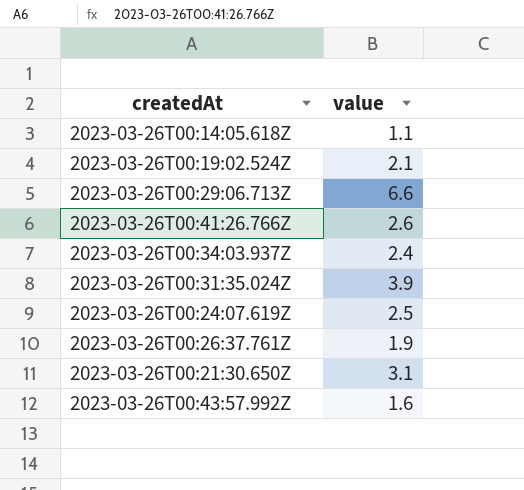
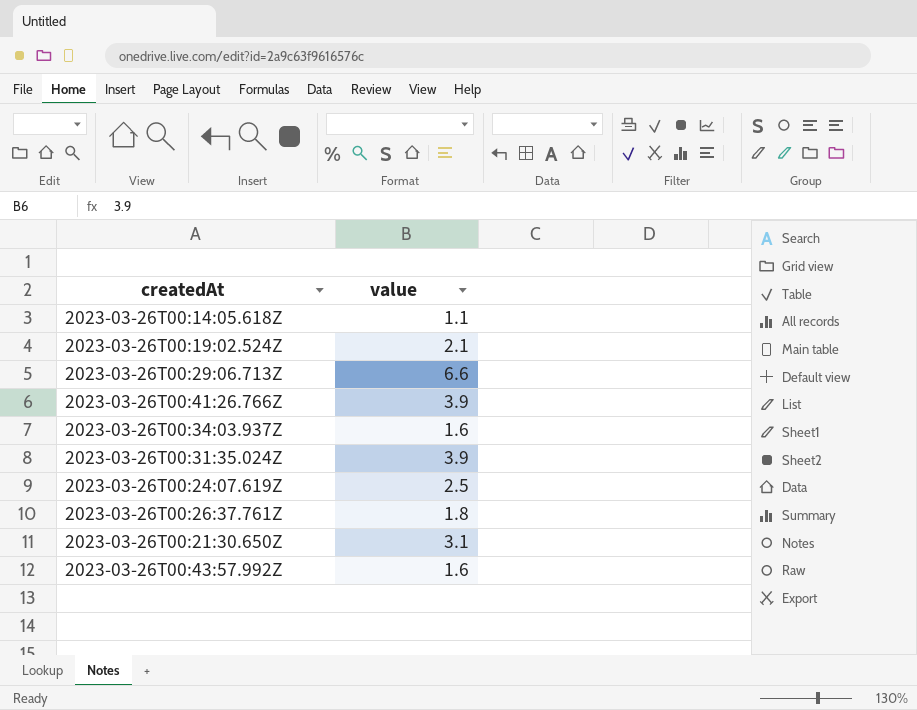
2023-03-26T00:41:26.766Z | value: 2.6 -> 3.9
2023-03-26T00:34:03.937Z | value: 2.4 -> 1.6
2023-03-26T00:26:37.761Z | value: 1.9 -> 1.8

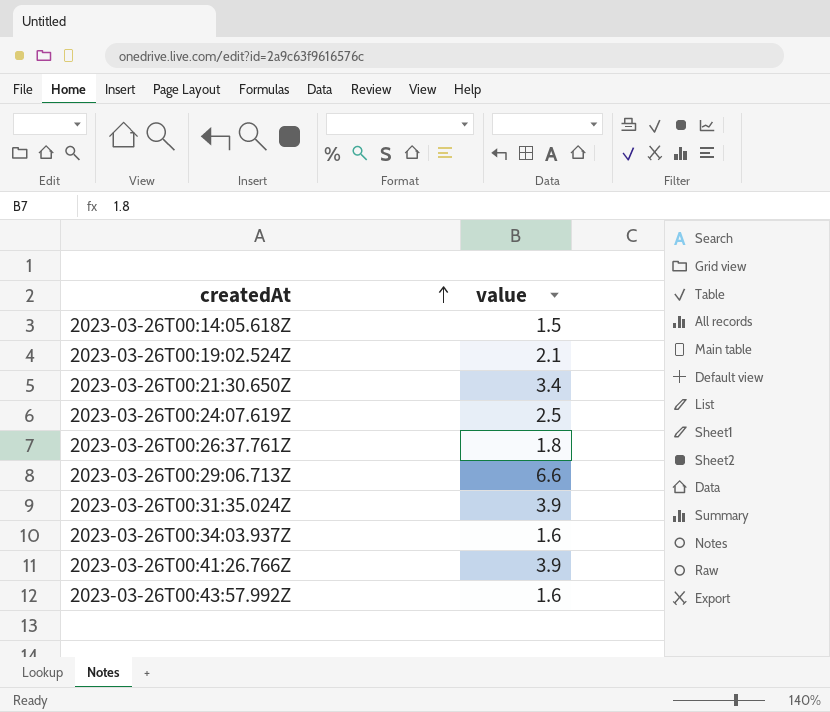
row order: none -> createdAt ascending
2023-03-26T00:14:05.618Z | value: 1.1 -> 1.5
2023-03-26T00:21:30.650Z | value: 3.1 -> 3.4

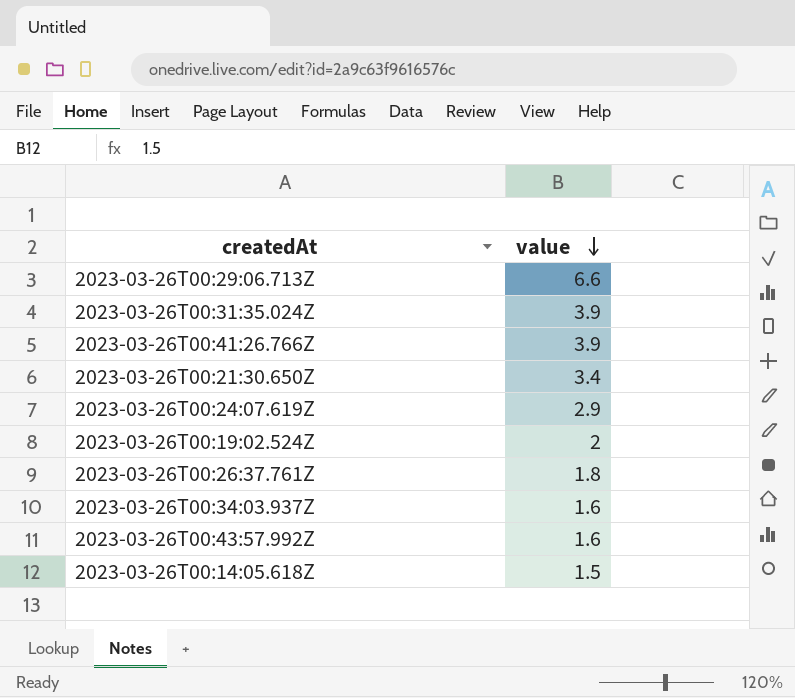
row order: createdAt ascending -> value descending
2023-03-26T00:24:07.619Z | value: 2.5 -> 2.9
2023-03-26T00:19:02.524Z | value: 2.1 -> 2

